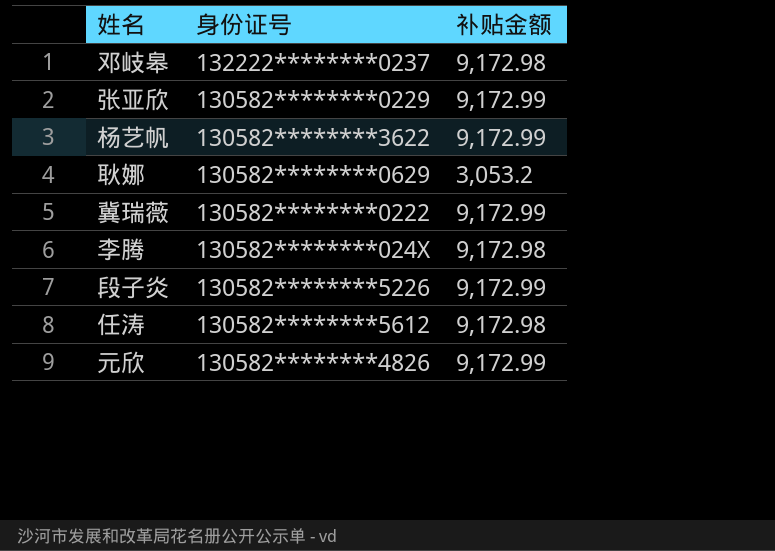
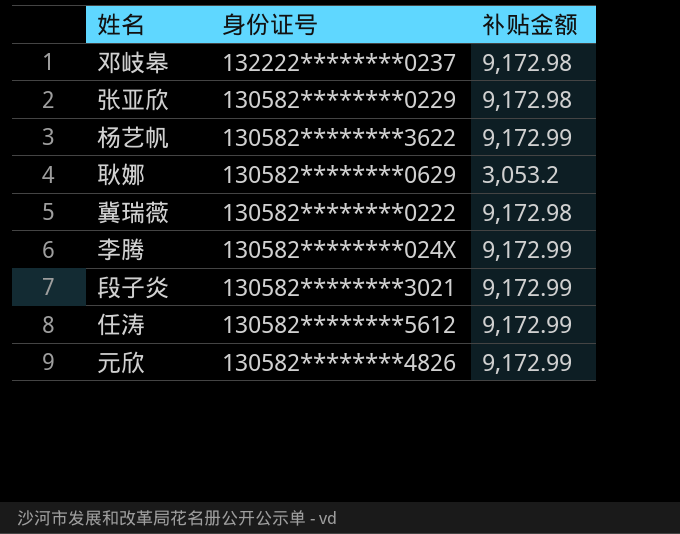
张亚欣 | 补贴金额: 9,172.99 -> 9,172.98
冀瑞薇 | 补贴金额: 9,172.99 -> 9,172.98
李腾 | 补贴金额: 9,172.98 -> 9,172.99
段子炎 | 身份证号: 130582********5226 -> 130582********3021
任涛 | 补贴金额: 9,172.98 -> 9,172.99

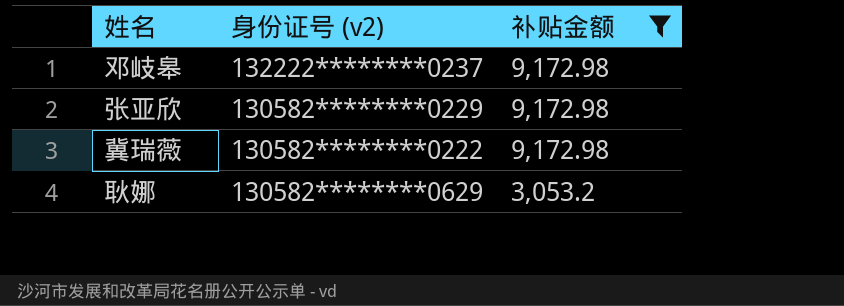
filter: none -> 补贴金额 != 9,172.99
row order: none -> 补贴金额 descending
column name: 身份证号 -> 身份证号 (v2)

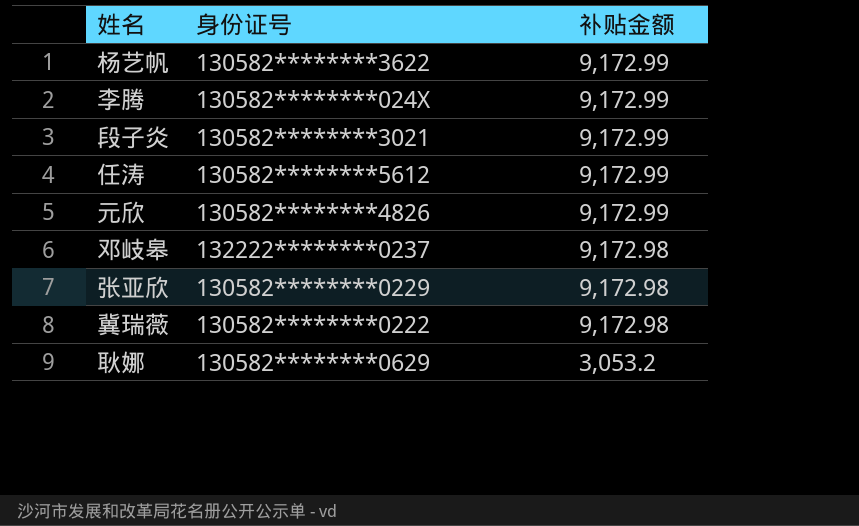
filter: 补贴金额 != 9,172.99 -> none
column name: 身份证号 (v2) -> 身份证号

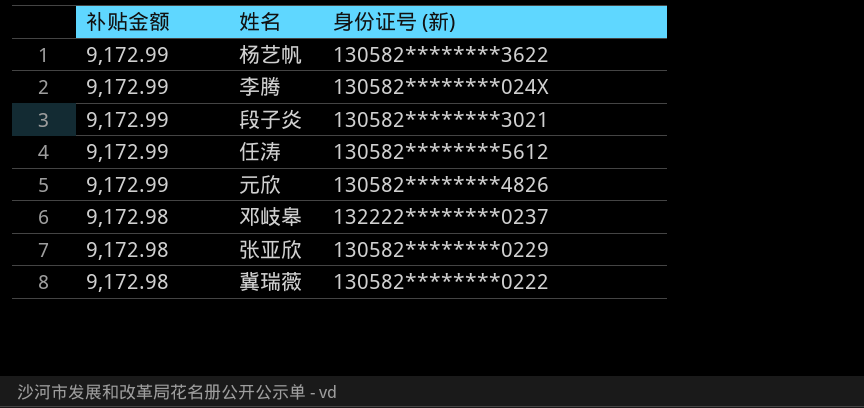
column 补贴金额 | position: 3 -> 1
column name: 身份证号 -> 身份证号 (新)
row 耿娜: 130582********0629 | 3,053.2 -> none

